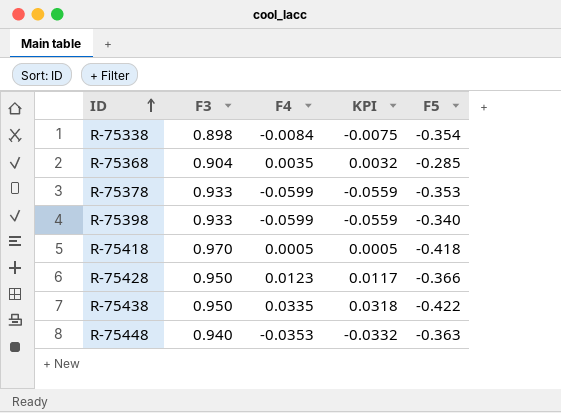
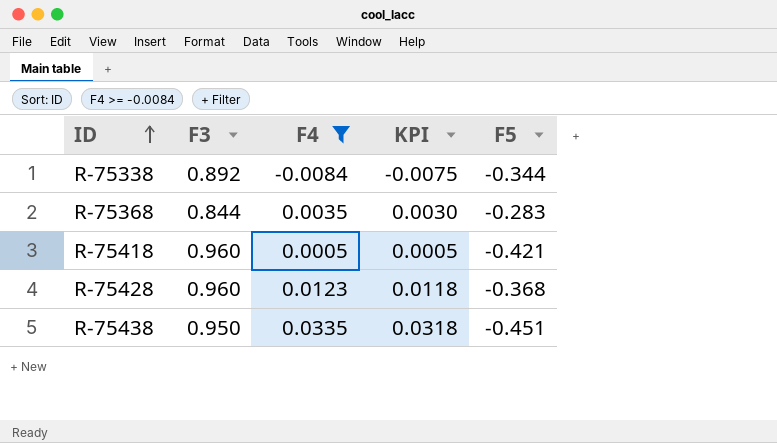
filter: none -> F4 >= -0.0084
R-75338 | F3: 0.898 -> 0.892
R-75338 | F5: -0.354 -> -0.344
R-75368 | F3: 0.904 -> 0.844
R-75368 | KPI: 0.0032 -> 0.0030
R-75368 | F5: -0.285 -> -0.283
R-75418 | F3: 0.970 -> 0.960
R-75418 | F5: -0.418 -> -0.421
R-75428 | F3: 0.950 -> 0.960
R-75428 | KPI: 0.0117 -> 0.0118
R-75428 | F5: -0.366 -> -0.368
R-75438 | F5: -0.422 -> -0.451

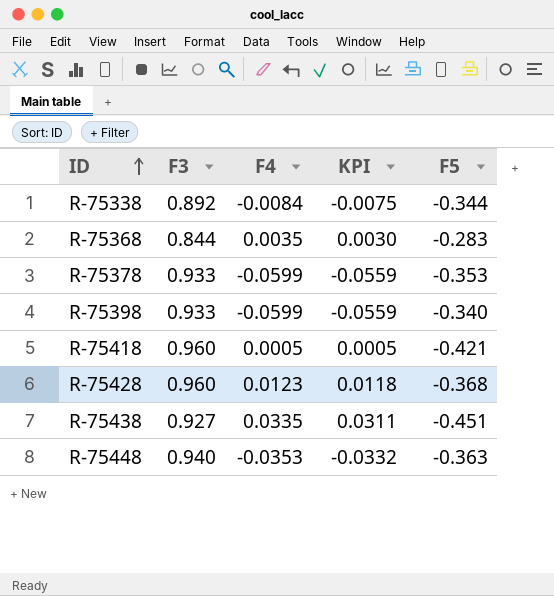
filter: F4 >= -0.0084 -> none
R-75438 | F3: 0.950 -> 0.927
R-75438 | KPI: 0.0318 -> 0.0311

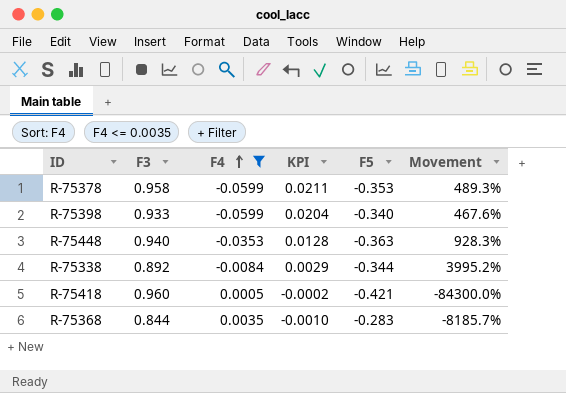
filter: none -> F4 <= 0.0035
row order: ID ascending -> F4 ascending
column KPI | formula: [F3] * [F4] -> [F4] * [F5]
column Movement | formula: none -> ([F5] - [F4]) / [F4]
R-75378 | F3: 0.933 -> 0.958

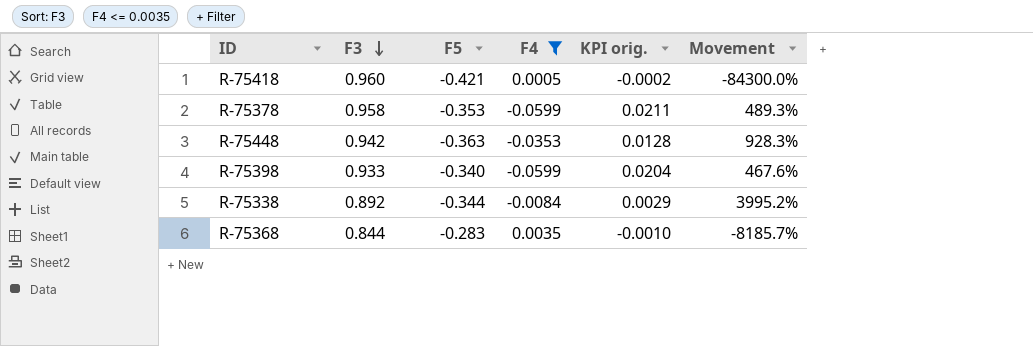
row order: F4 ascending -> F3 descending
column F5 | position: 5 -> 3
column name: KPI -> KPI orig.
R-75448 | F3: 0.940 -> 0.942

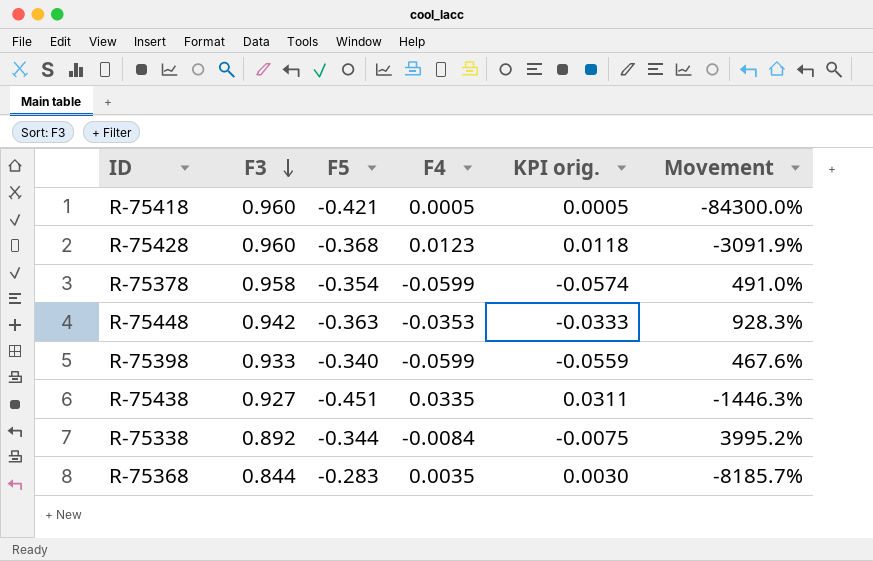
filter: F4 <= 0.0035 -> none
column KPI orig. | formula: [F5] * [F4] -> [F3] * [F4]
R-75378 | F5: -0.353 -> -0.354
R-75378 | Movement: 489.3% -> 491.0%

